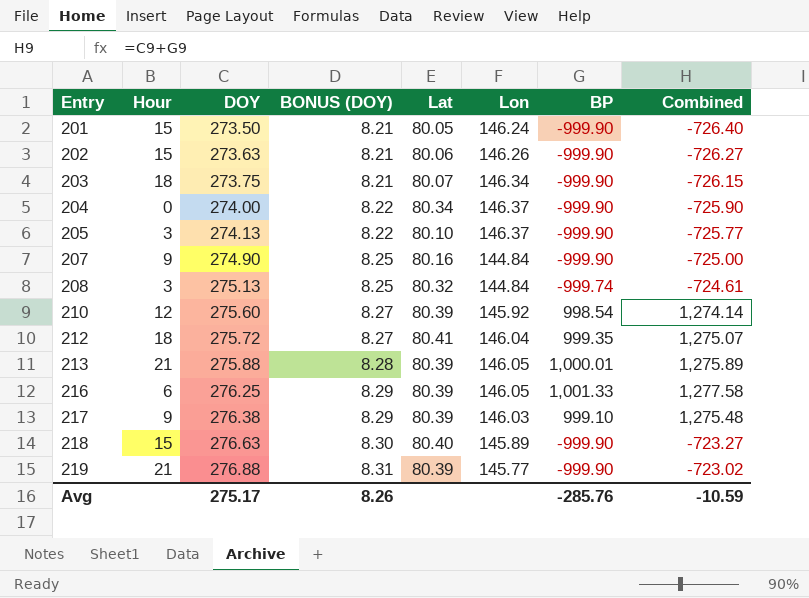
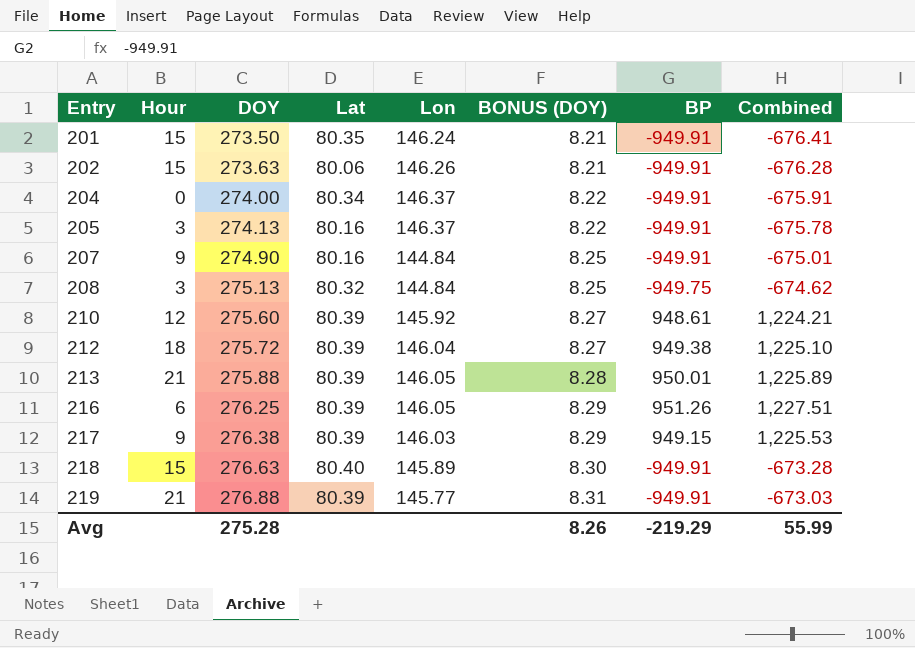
column BONUS (DOY) | position: 4 -> 6
row 203: 18 | 273.75 | 8.21 | 80.07 | 146.34 | -999.90 | -726.15 -> none
201 | Lat: 80.05 -> 80.35
201 | BP: -999.90 -> -949.91
201 | Combined: -726.40 -> -676.41
202 | BP: -999.90 -> -949.91
202 | Combined: -726.27 -> -676.28
204 | BP: -999.90 -> -949.91
204 | Combined: -725.90 -> -675.91
205 | Lat: 80.10 -> 80.16
205 | BP: -999.90 -> -949.91
205 | Combined: -725.77 -> -675.78
207 | BP: -999.90 -> -949.91
207 | Combined: -725.00 -> -675.01
208 | BP: -999.74 -> -949.75
208 | Combined: -724.61 -> -674.62
210 | BP: 998.54 -> 948.61
210 | Combined: 1,274.14 -> 1,224.21
212 | Lat: 80.41 -> 80.39
212 | BP: 999.35 -> 949.38
212 | Combined: 1,275.07 -> 1,225.10
213 | BP: 1,000.01 -> 950.01
213 | Combined: 1,275.89 -> 1,225.89
216 | BP: 1,001.33 -> 951.26
216 | Combined: 1,277.58 -> 1,227.51
217 | BP: 999.10 -> 949.15
217 | Combined: 1,275.48 -> 1,225.53
218 | BP: -999.90 -> -949.91
218 | Combined: -723.27 -> -673.28
219 | BP: -999.90 -> -949.91
219 | Combined: -723.02 -> -673.03
Avg | DOY: 275.17 -> 275.28
Avg | BP: -285.76 -> -219.29
Avg | Combined: -10.59 -> 55.99

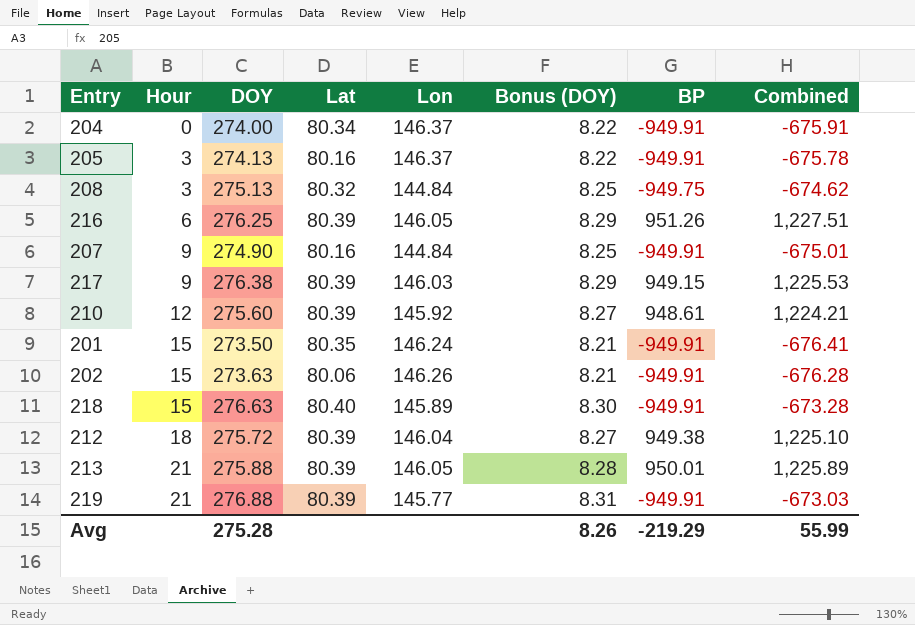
row order: Entry ascending -> Hour ascending
column name: BONUS (DOY) -> Bonus (DOY)

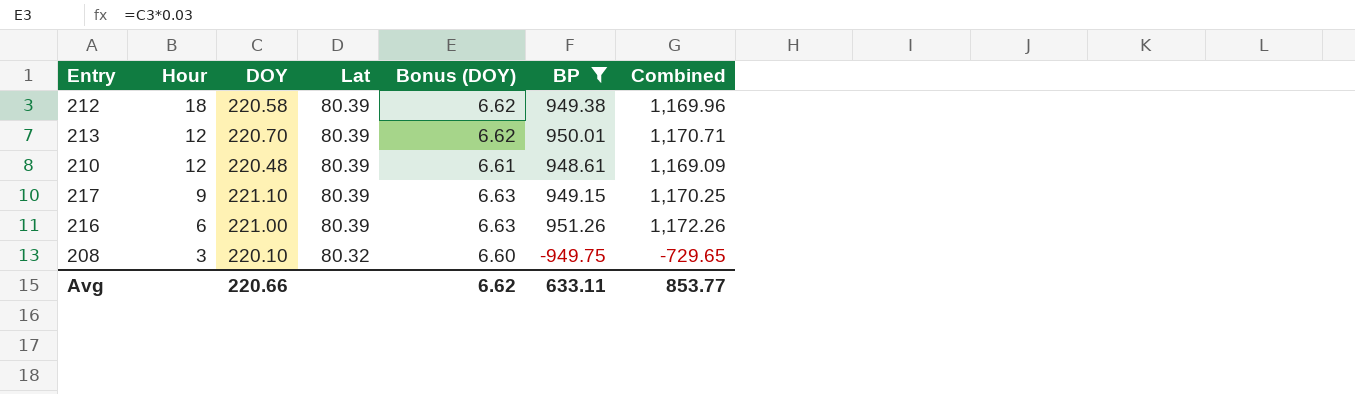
filter: none -> BP != -949.91
row order: Hour ascending -> Hour descending
column Lon | position: 5 -> none
212 | DOY: 275.72 -> 220.58
212 | Bonus (DOY): 8.27 -> 6.62
212 | Combined: 1,225.10 -> 1,169.96
213 | Hour: 21 -> 12
213 | DOY: 275.88 -> 220.70
213 | Bonus (DOY): 8.28 -> 6.62
213 | Combined: 1,225.89 -> 1,170.71
210 | DOY: 275.60 -> 220.48
210 | Bonus (DOY): 8.27 -> 6.61
210 | Combined: 1,224.21 -> 1,169.09
217 | DOY: 276.38 -> 221.10
217 | Bonus (DOY): 8.29 -> 6.63
217 | Combined: 1,225.53 -> 1,170.25
216 | DOY: 276.25 -> 221.00
216 | Bonus (DOY): 8.29 -> 6.63
216 | Combined: 1,227.51 -> 1,172.26
208 | DOY: 275.13 -> 220.10
208 | Bonus (DOY): 8.25 -> 6.60
208 | Combined: -674.62 -> -729.65
Avg | DOY: 275.28 -> 220.66
Avg | Bonus (DOY): 8.26 -> 6.62
Avg | BP: -219.29 -> 633.11
Avg | Combined: 55.99 -> 853.77

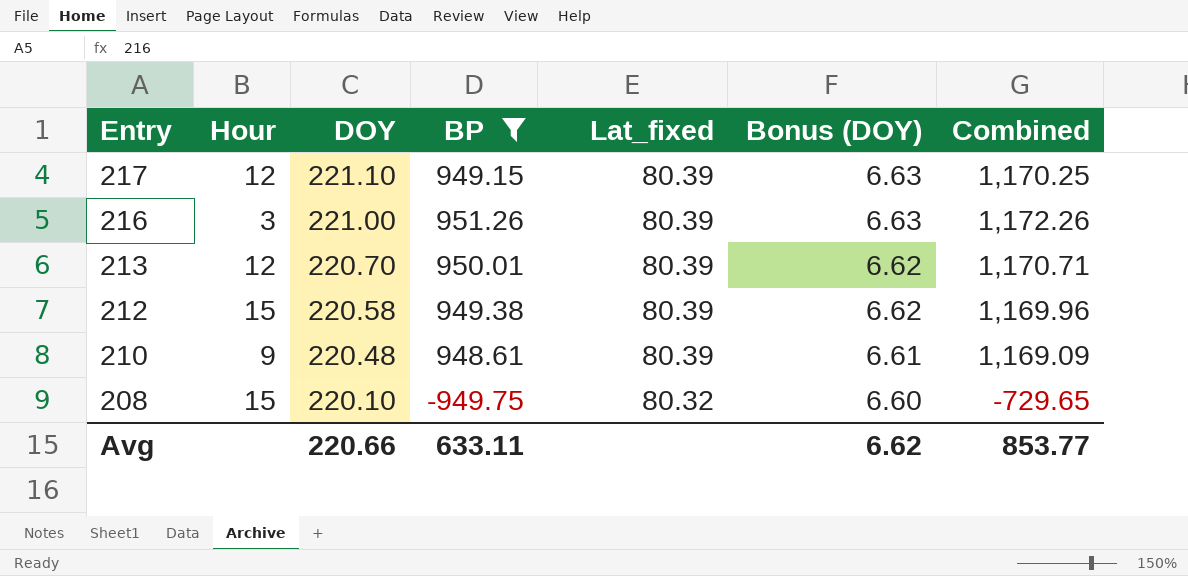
row order: Hour descending -> Entry descending
column BP | position: 6 -> 4
column name: Lat -> Lat_fixed
217 | Hour: 9 -> 12
216 | Hour: 6 -> 3
212 | Hour: 18 -> 15
210 | Hour: 12 -> 9
208 | Hour: 3 -> 15

